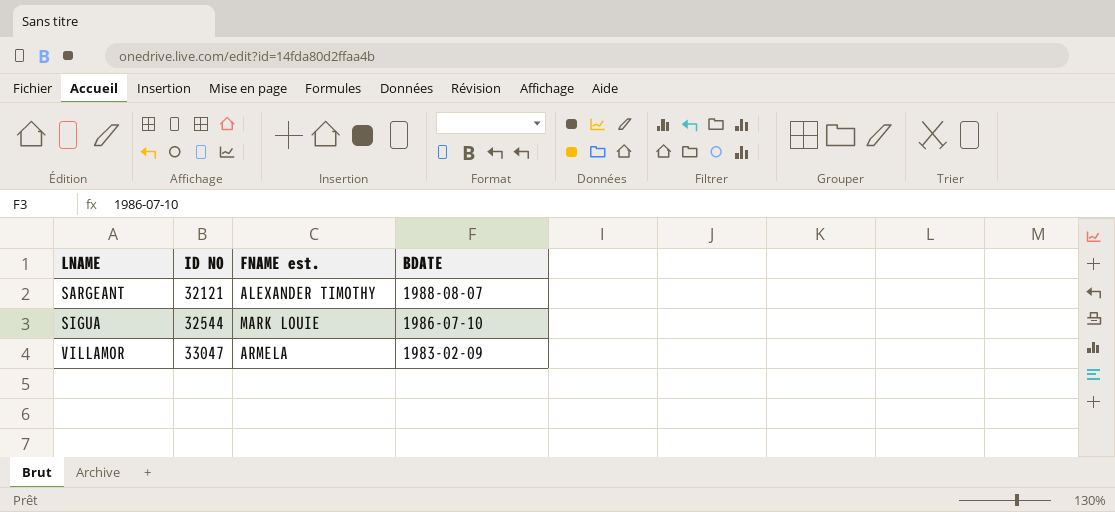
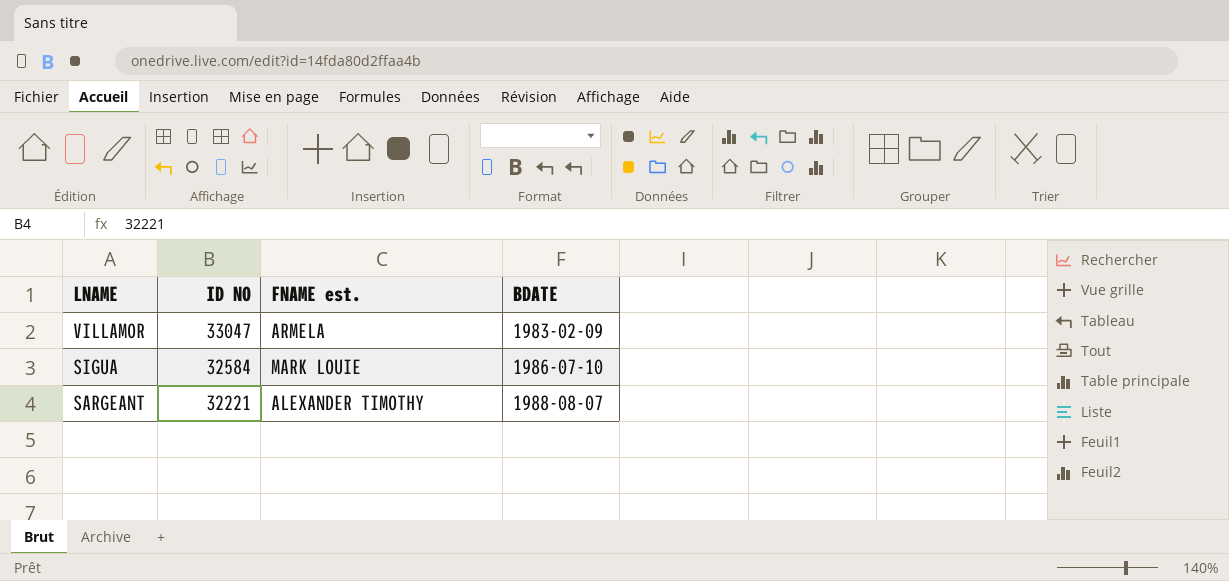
row order: LNAME ascending -> LNAME descending
SIGUA | ID NO: 32544 -> 32584
SARGEANT | ID NO: 32121 -> 32221

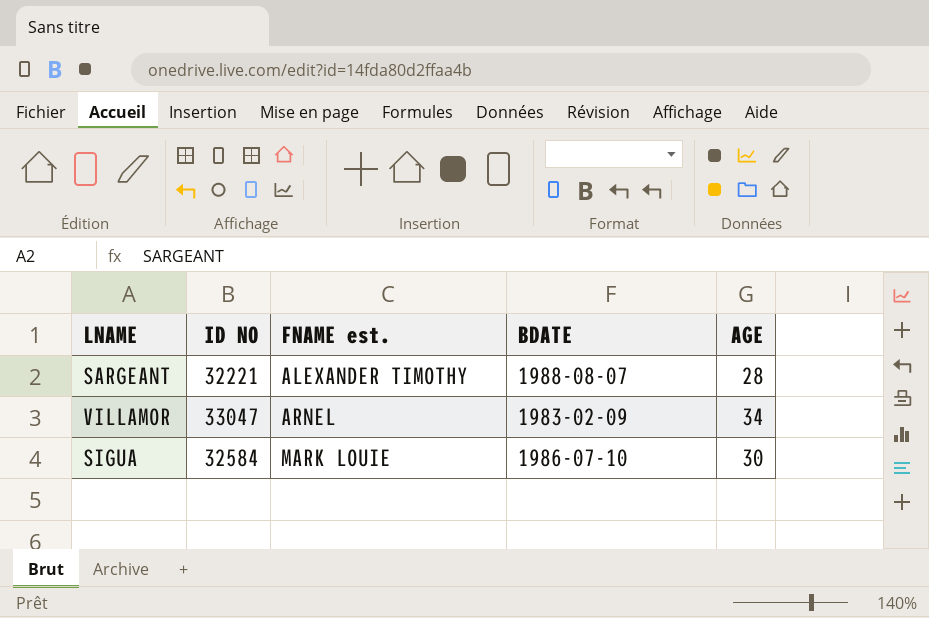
row order: LNAME descending -> FNAME est. ascending
column AGE | position: none -> 5
VILLAMOR | FNAME est.: ARMELA -> ARNEL

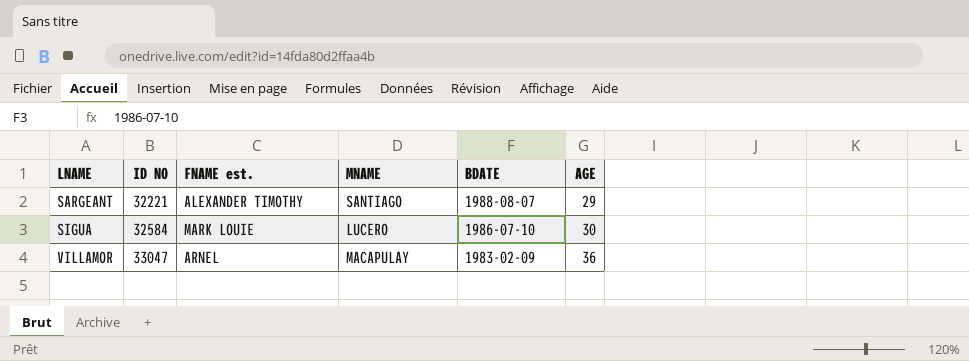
row order: FNAME est. ascending -> LNAME ascending
column MNAME | position: none -> 4
SARGEANT | AGE: 28 -> 29
VILLAMOR | AGE: 34 -> 36

